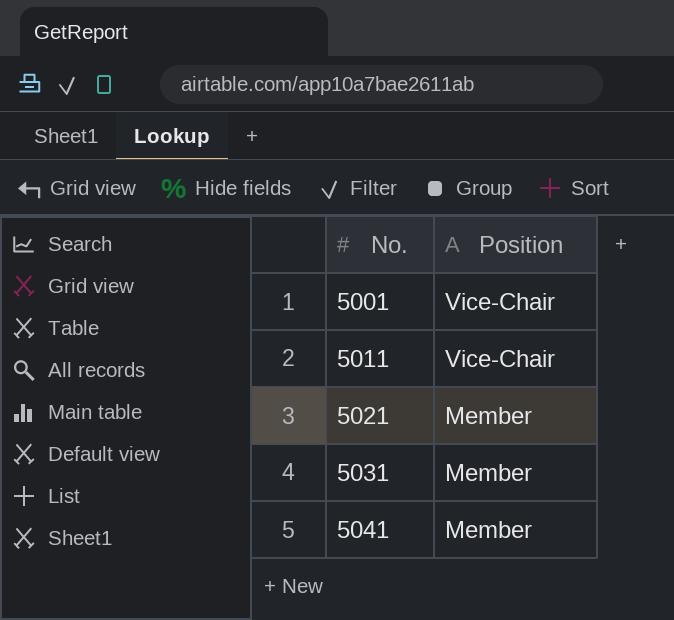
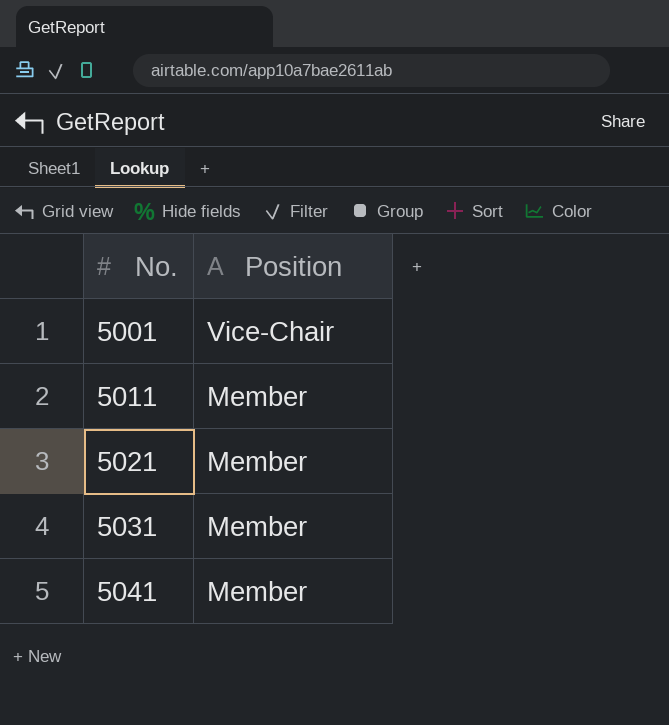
5011 | Position: Vice-Chair -> Member

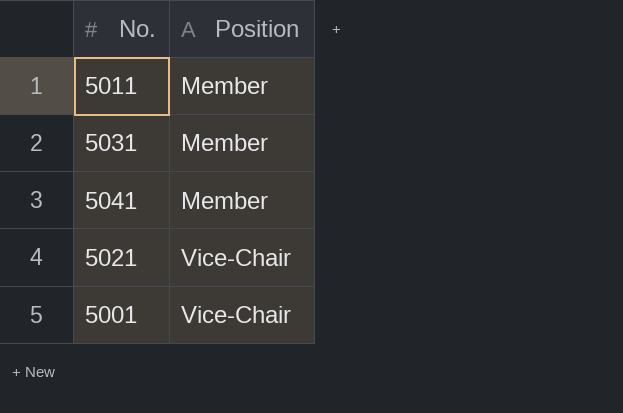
row order: No. ascending -> Position ascending
5021 | Position: Member -> Vice-Chair

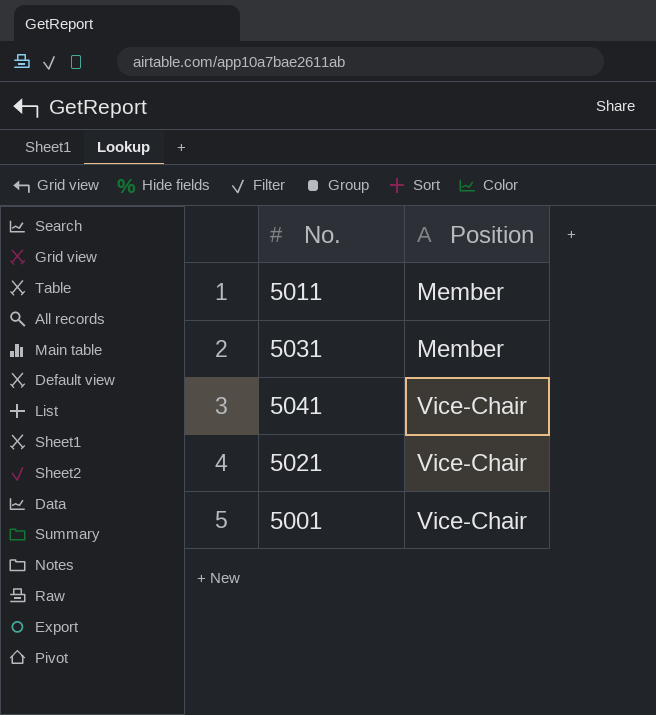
5041 | Position: Member -> Vice-Chair

